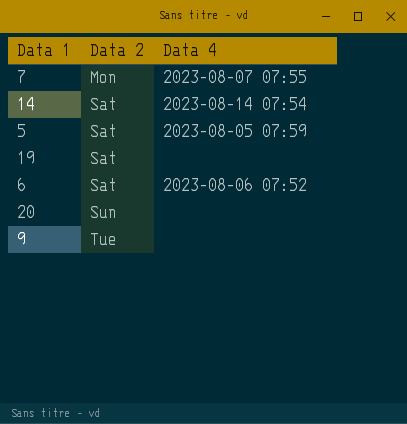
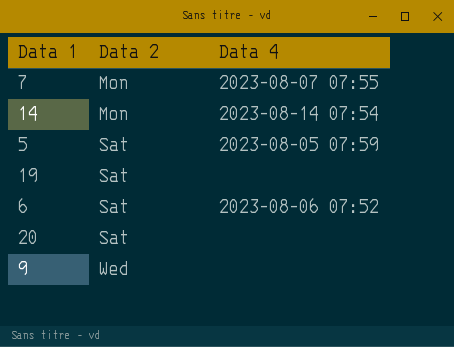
14 | Data 2: Sat -> Mon
20 | Data 2: Sun -> Sat
9 | Data 2: Tue -> Wed

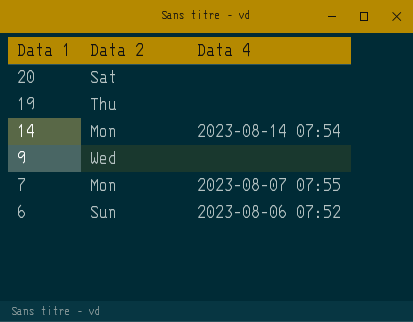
row order: Data 2 ascending -> Data 1 descending
row 5: Sat | 2023-08-05 07:59 -> none
19 | Data 2: Sat -> Thu
6 | Data 2: Sat -> Sun

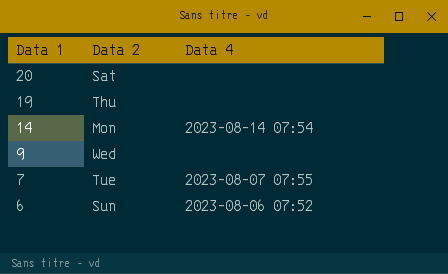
7 | Data 2: Mon -> Tue

